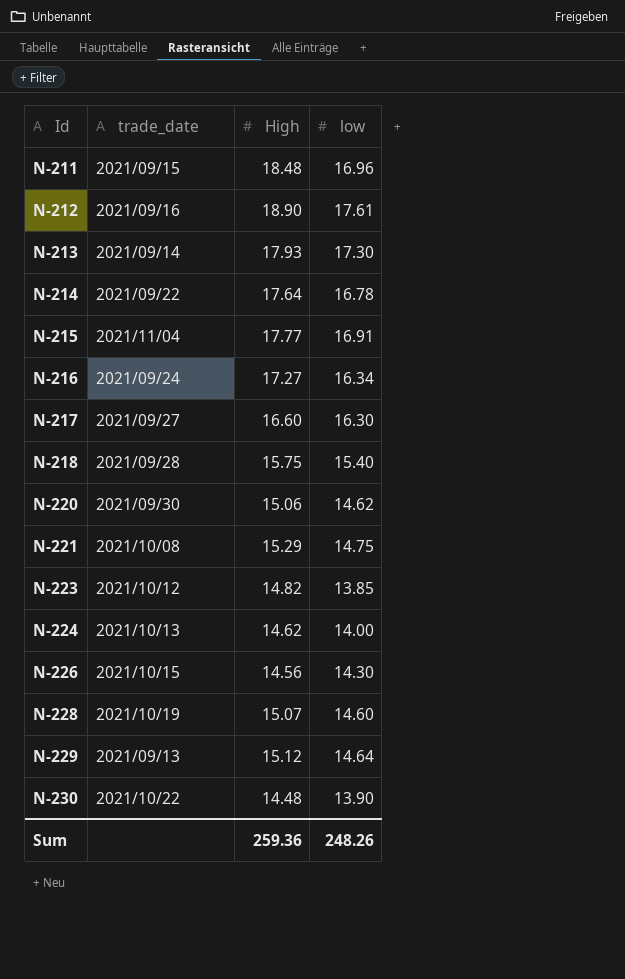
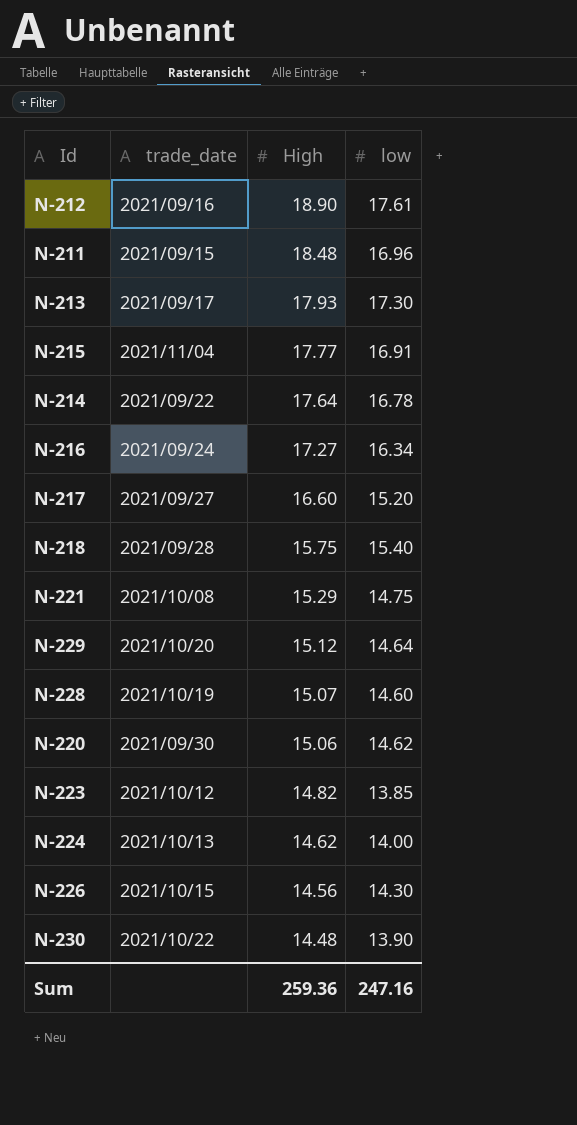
row order: Id ascending -> High descending
N-213 | trade_date: 2021/09/14 -> 2021/09/17
N-217 | low: 16.30 -> 15.20
N-229 | trade_date: 2021/09/13 -> 2021/10/20
Sum | low: 248.26 -> 247.16

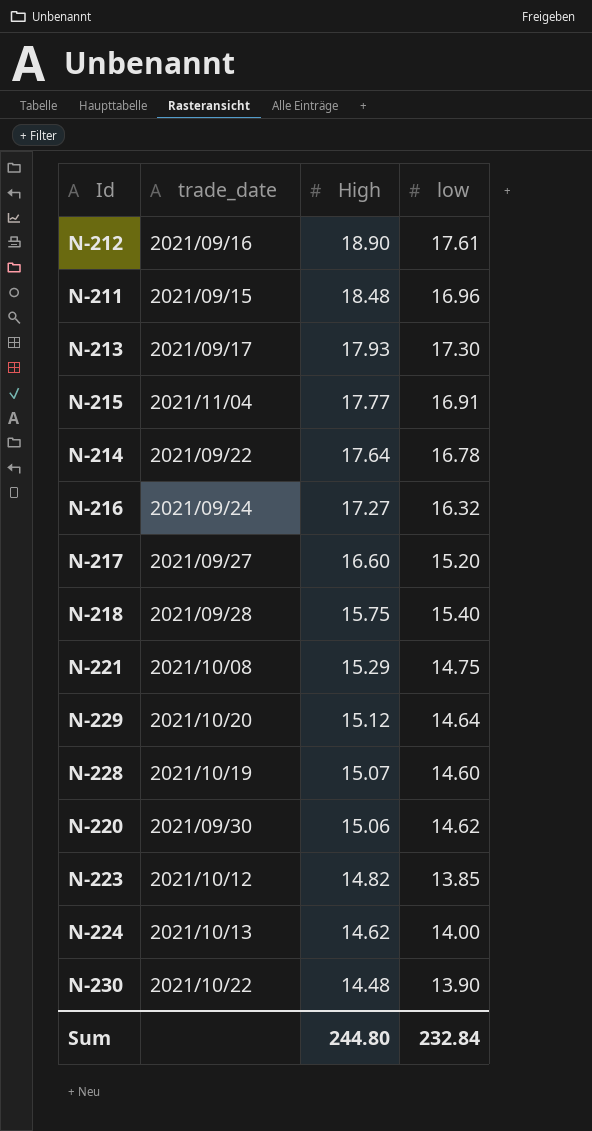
row N-226: 2021/10/15 | 14.56 | 14.30 -> none
N-216 | low: 16.34 -> 16.32
Sum | High: 259.36 -> 244.80
Sum | low: 247.16 -> 232.84

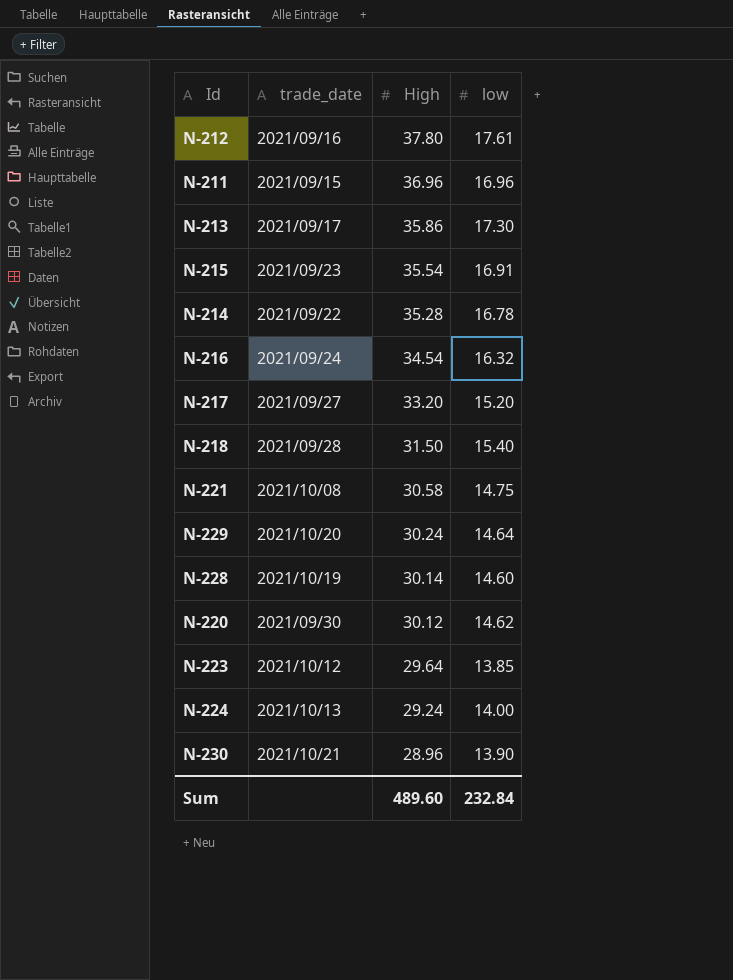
N-212 | High: 18.90 -> 37.80
N-211 | High: 18.48 -> 36.96
N-213 | High: 17.93 -> 35.86
N-215 | trade_date: 2021/11/04 -> 2021/09/23
N-215 | High: 17.77 -> 35.54
N-214 | High: 17.64 -> 35.28
N-216 | High: 17.27 -> 34.54
N-217 | High: 16.60 -> 33.20
N-218 | High: 15.75 -> 31.50
N-221 | High: 15.29 -> 30.58
N-229 | High: 15.12 -> 30.24
N-228 | High: 15.07 -> 30.14
N-220 | High: 15.06 -> 30.12
N-223 | High: 14.82 -> 29.64
N-224 | High: 14.62 -> 29.24
N-230 | trade_date: 2021/10/22 -> 2021/10/21
N-230 | High: 14.48 -> 28.96
Sum | High: 244.80 -> 489.60

